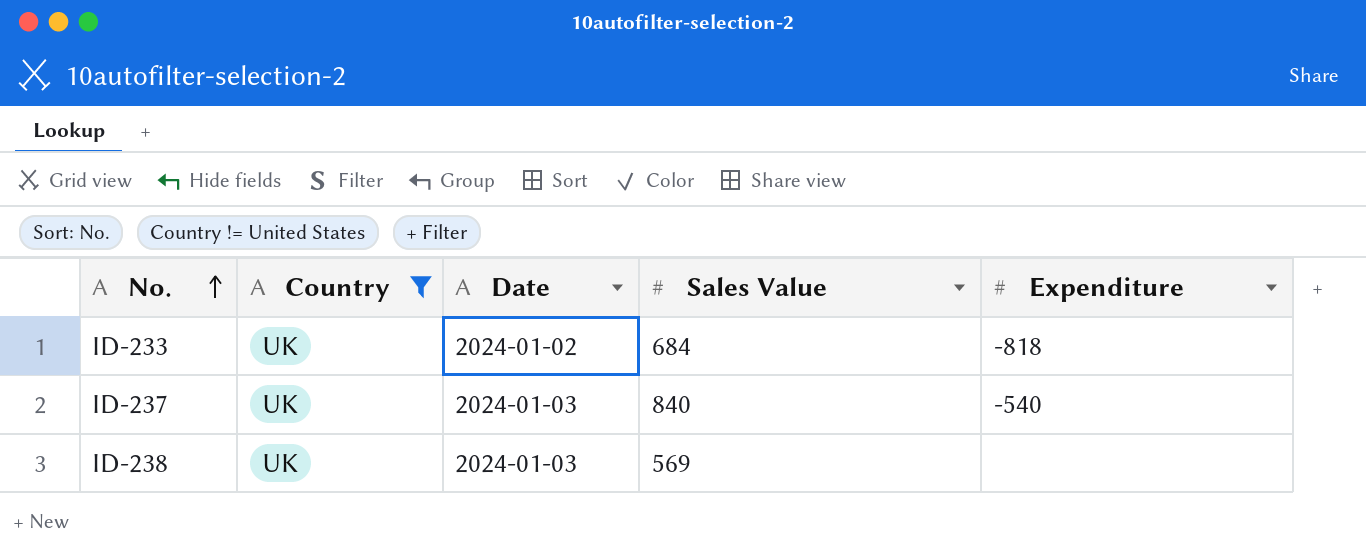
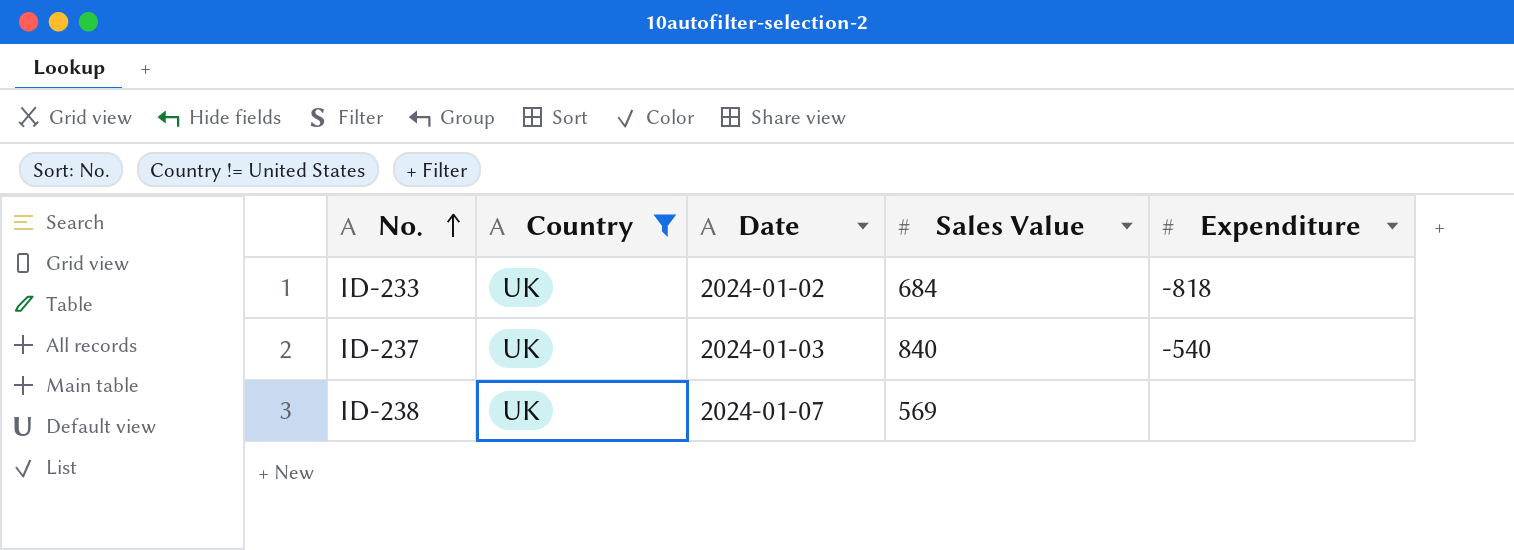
ID-238 | Date: 2024-01-03 -> 2024-01-07

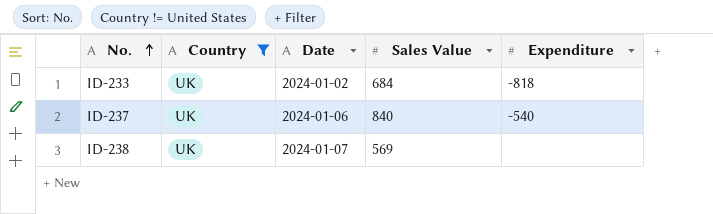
ID-237 | Date: 2024-01-03 -> 2024-01-06

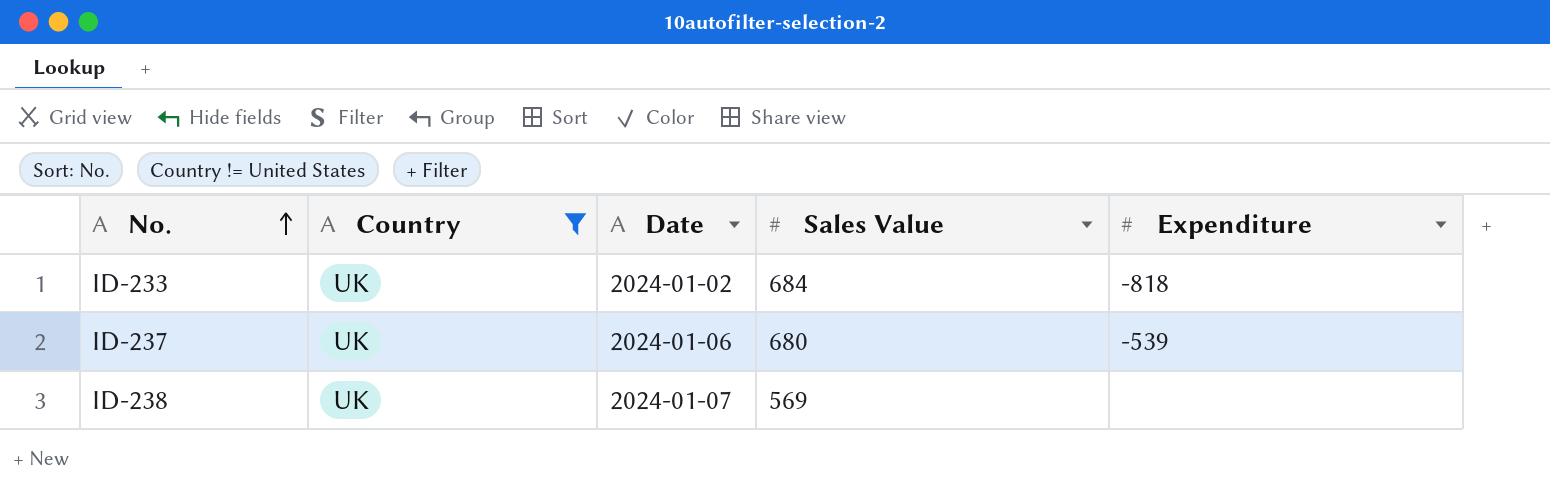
ID-237 | Sales Value: 840 -> 680
ID-237 | Expenditure: -540 -> -539

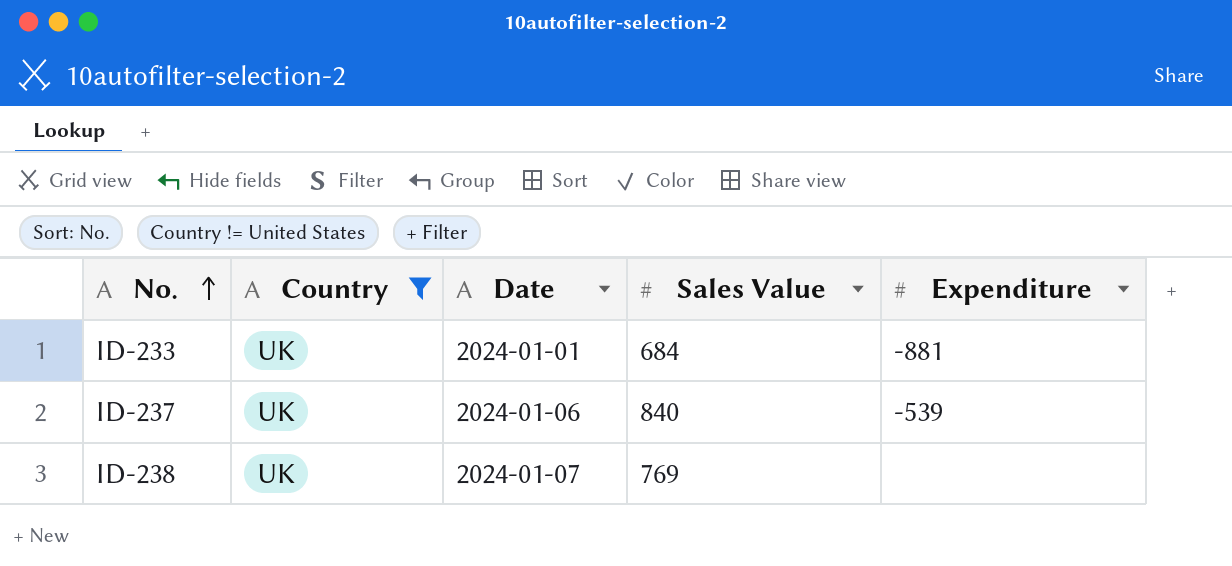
ID-233 | Date: 2024-01-02 -> 2024-01-01
ID-233 | Expenditure: -818 -> -881
ID-237 | Sales Value: 680 -> 840
ID-238 | Sales Value: 569 -> 769

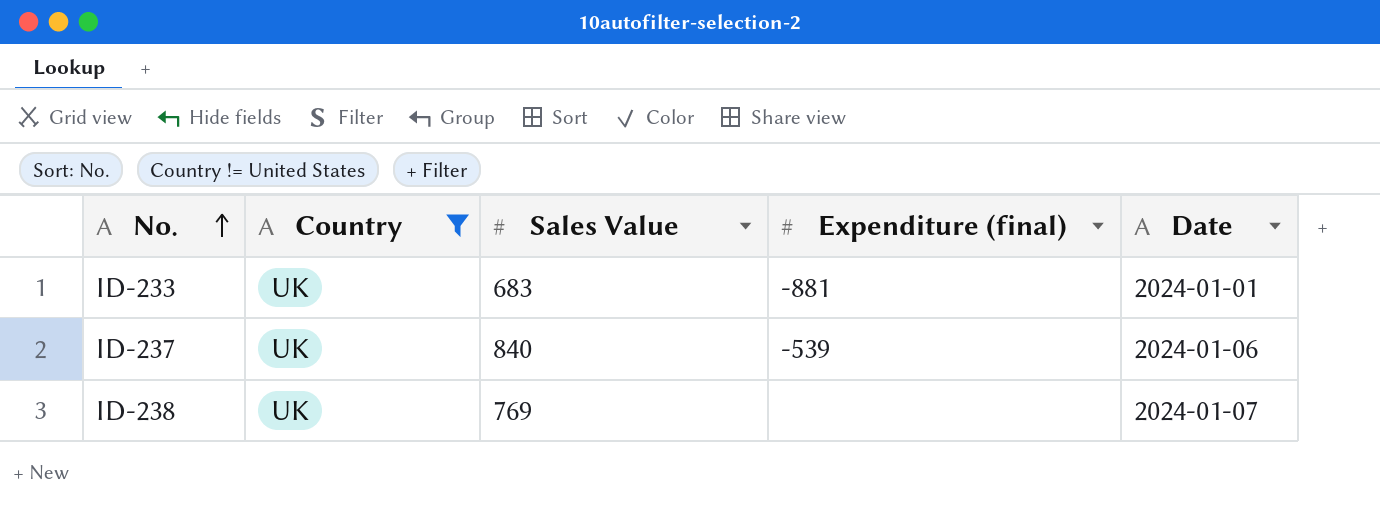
column name: Expenditure -> Expenditure (final)
column Date | position: 3 -> 5
ID-233 | Sales Value: 684 -> 683

